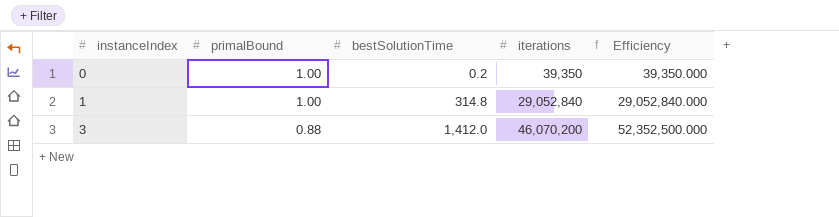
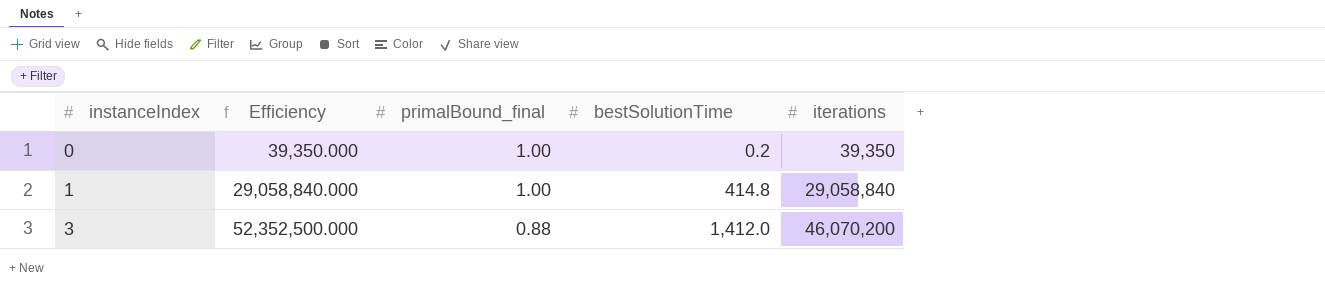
column Efficiency | position: 5 -> 2
column name: primalBound -> primalBound_final
1 | Efficiency: 29,052,840.000 -> 29,058,840.000
1 | bestSolutionTime: 314.8 -> 414.8
1 | iterations: 29,052,840 -> 29,058,840

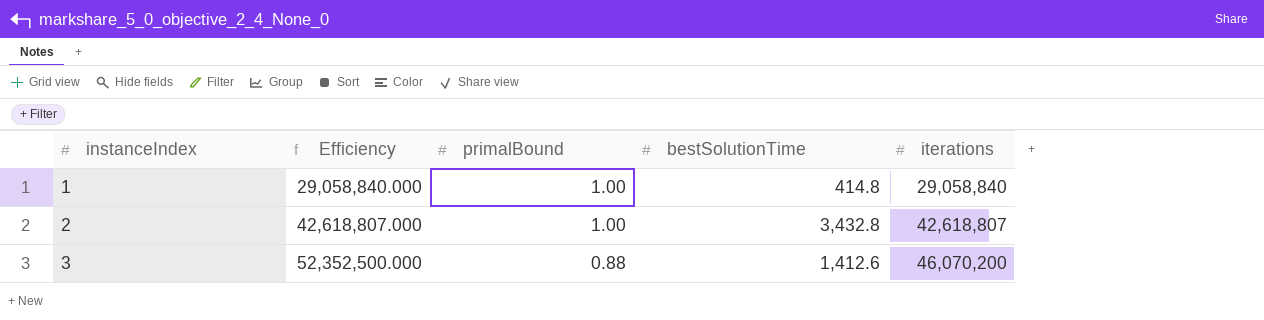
column name: primalBound_final -> primalBound
row 0: 39,350.000 | 1.00 | 0.2 | 39,350 -> none
row 2: none -> 42,618,807.000 | 1.00 | 3,432.8 | 42,618,807
3 | bestSolutionTime: 1,412.0 -> 1,412.6

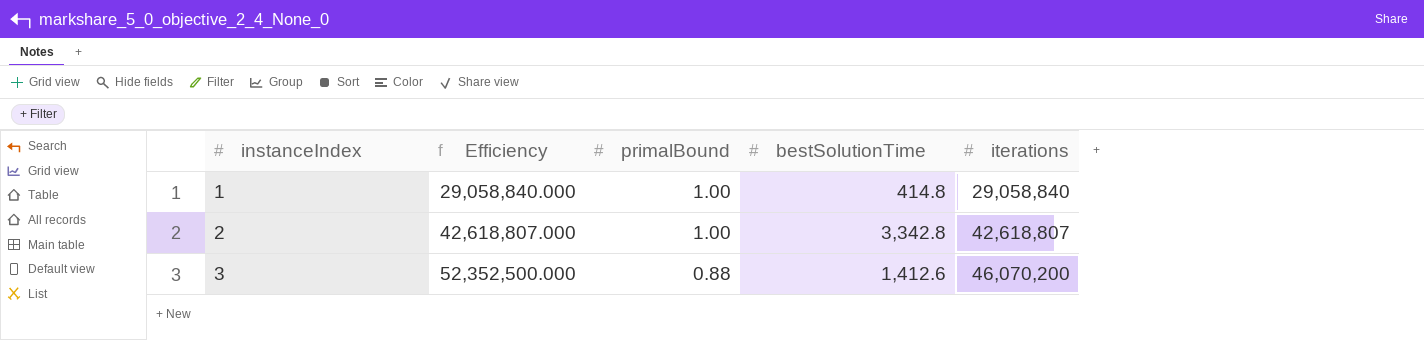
2 | bestSolutionTime: 3,432.8 -> 3,342.8

